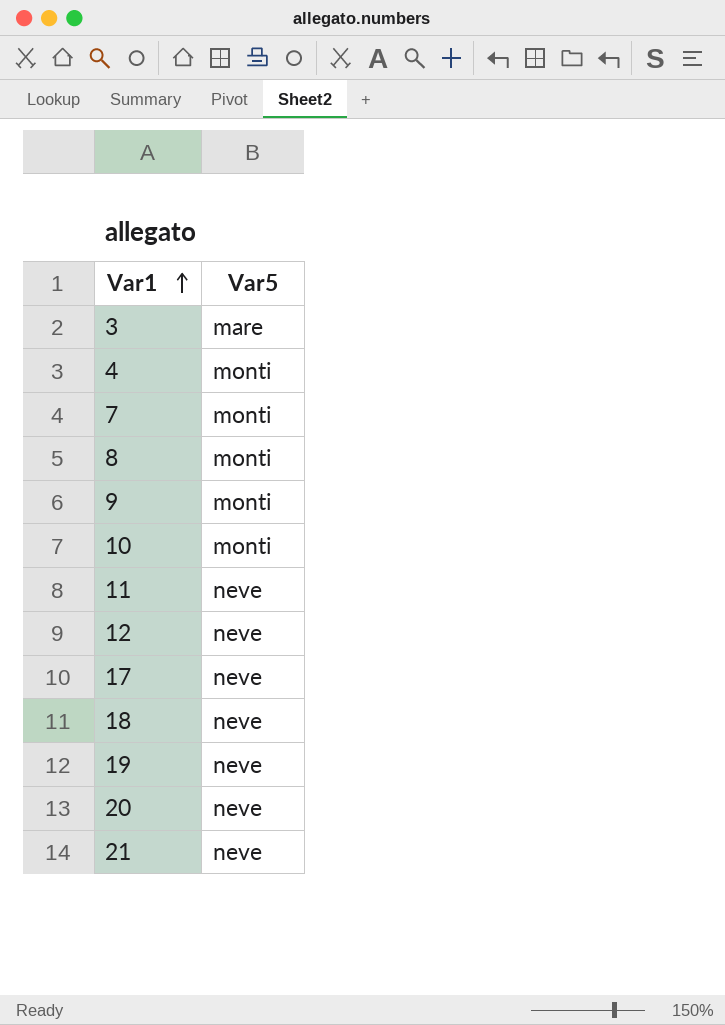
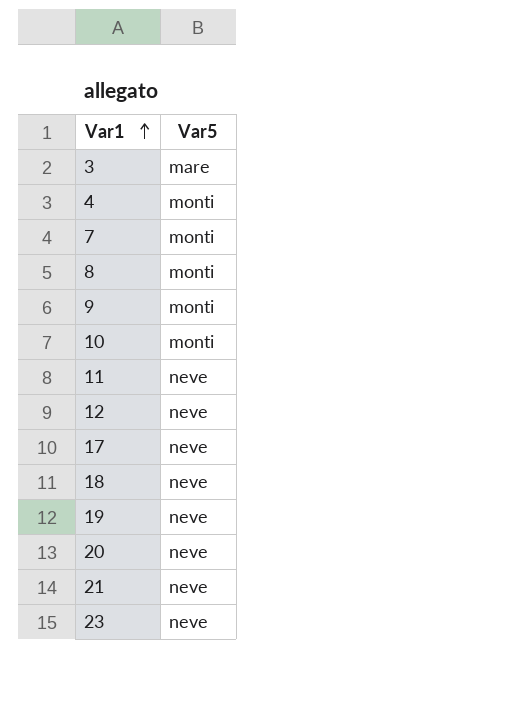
row 23: none -> neve

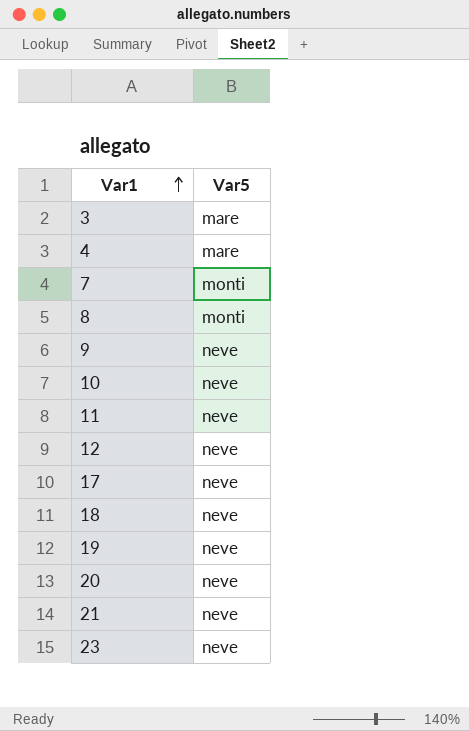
4 | Var5: monti -> mare
9 | Var5: monti -> neve
10 | Var5: monti -> neve

